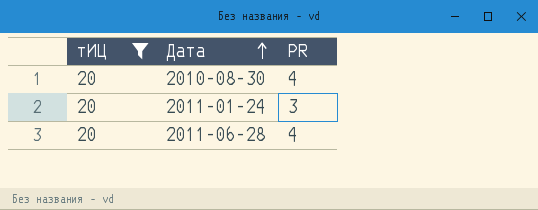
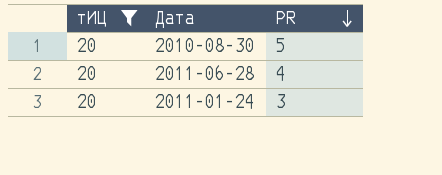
row order: Дата ascending -> PR descending
2010-08-30 | PR: 4 -> 5

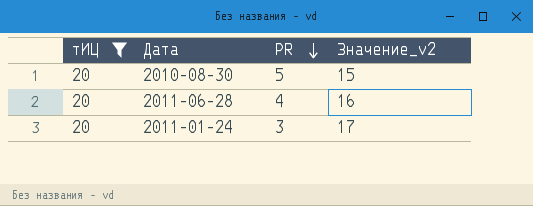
column Значение_v2 | formula: none -> [тИЦ] - [PR]

